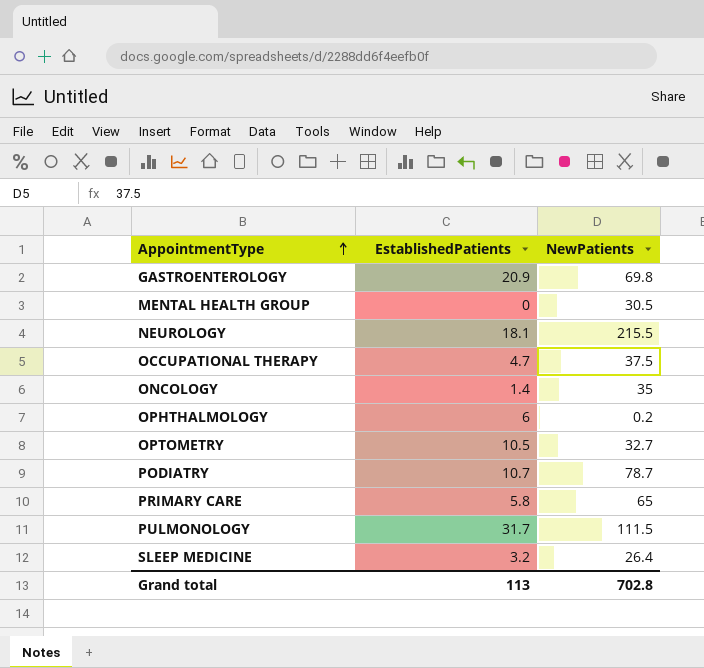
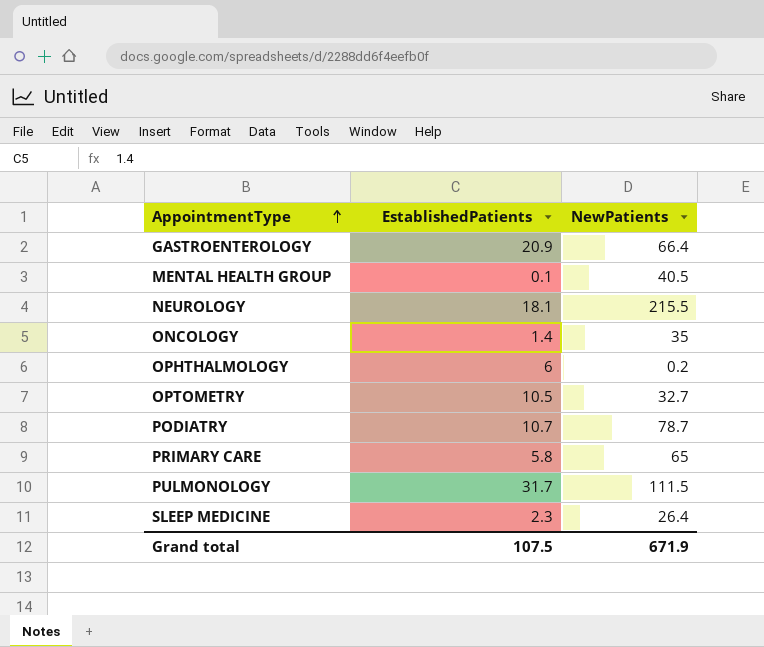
row OCCUPATIONAL THERAPY: 4.7 | 37.5 -> none
GASTROENTEROLOGY | NewPatients: 69.8 -> 66.4
MENTAL HEALTH GROUP | EstablishedPatients: 0 -> 0.1
MENTAL HEALTH GROUP | NewPatients: 30.5 -> 40.5
SLEEP MEDICINE | EstablishedPatients: 3.2 -> 2.3
Grand total | EstablishedPatients: 113 -> 107.5
Grand total | NewPatients: 702.8 -> 671.9

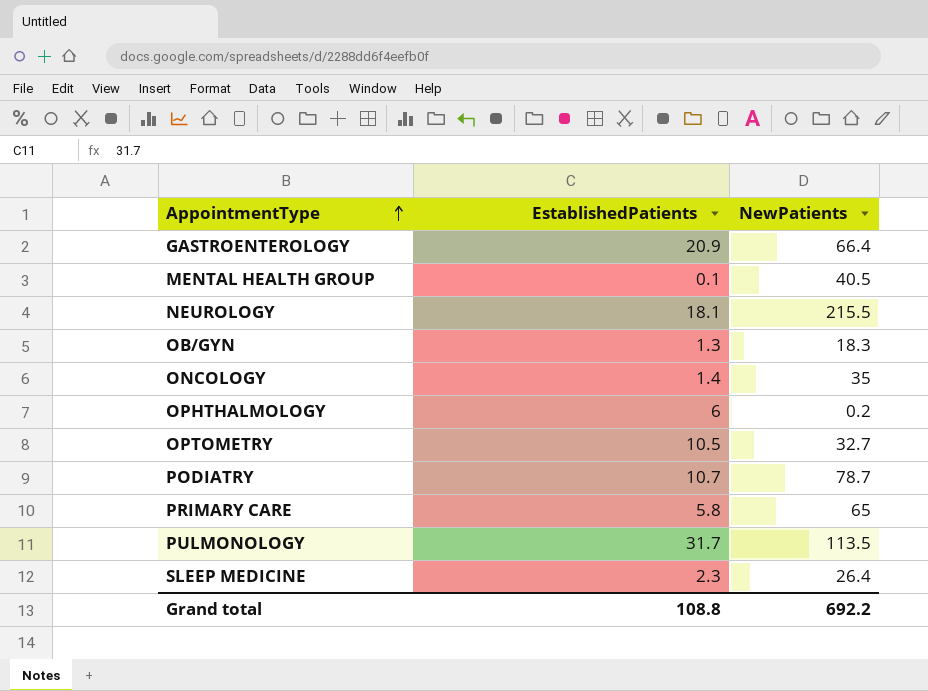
row OB/GYN: none -> 1.3 | 18.3
PULMONOLOGY | NewPatients: 111.5 -> 113.5
Grand total | EstablishedPatients: 107.5 -> 108.8
Grand total | NewPatients: 671.9 -> 692.2

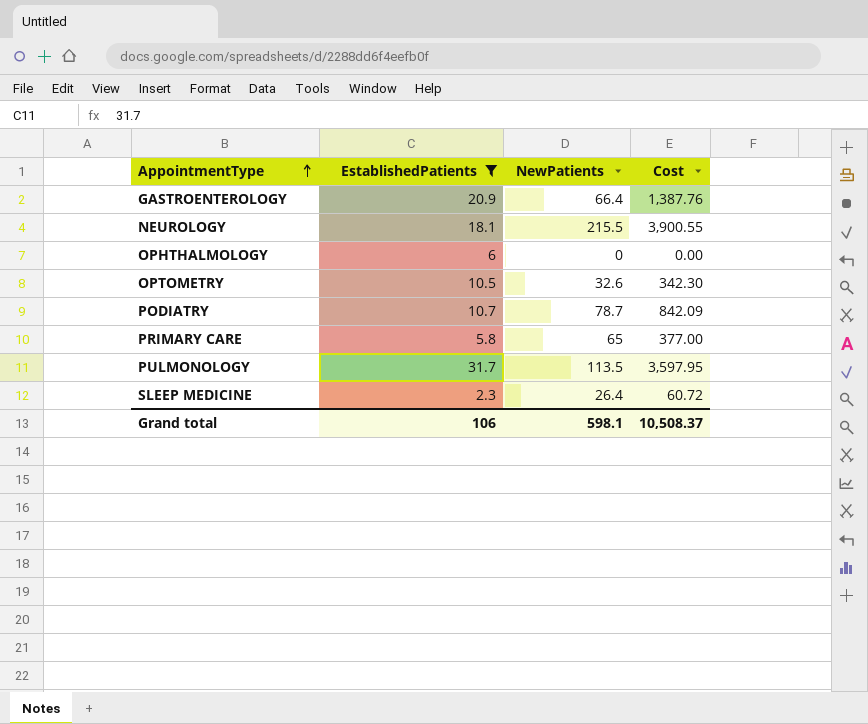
filter: none -> EstablishedPatients >= 2.3
column Cost | formula: none -> [EstablishedPatients] * [NewPatients]
OPHTHALMOLOGY | NewPatients: 0.2 -> 0
OPTOMETRY | NewPatients: 32.7 -> 32.6
Grand total | EstablishedPatients: 108.8 -> 106
Grand total | NewPatients: 692.2 -> 598.1

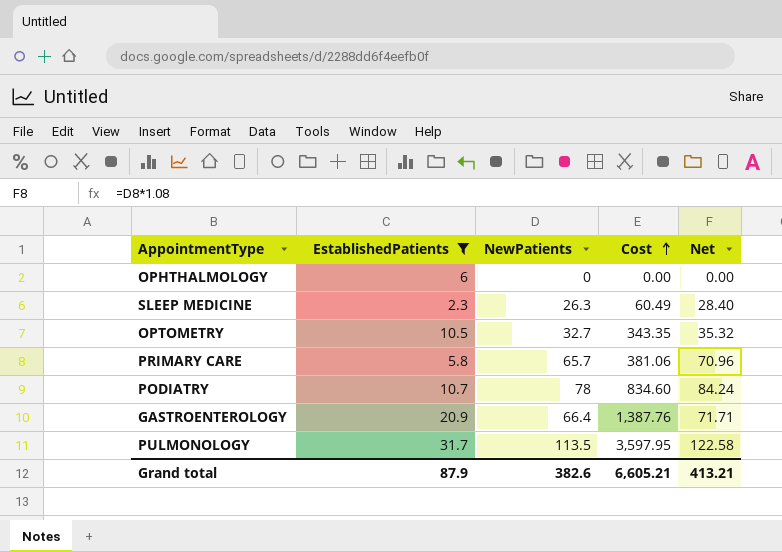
row order: AppointmentType ascending -> Cost ascending
column Net | formula: none -> [NewPatients] * 1.08
row NEUROLOGY: 18.1 | 215.5 | 3,900.55 -> none
SLEEP MEDICINE | NewPatients: 26.4 -> 26.3
SLEEP MEDICINE | Cost: 60.72 -> 60.49
OPTOMETRY | NewPatients: 32.6 -> 32.7
OPTOMETRY | Cost: 342.30 -> 343.35
PRIMARY CARE | NewPatients: 65 -> 65.7
PRIMARY CARE | Cost: 377.00 -> 381.06
PODIATRY | NewPatients: 78.7 -> 78
PODIATRY | Cost: 842.09 -> 834.60
Grand total | EstablishedPatients: 106 -> 87.9
Grand total | NewPatients: 598.1 -> 382.6
Grand total | Cost: 10,508.37 -> 6,605.21

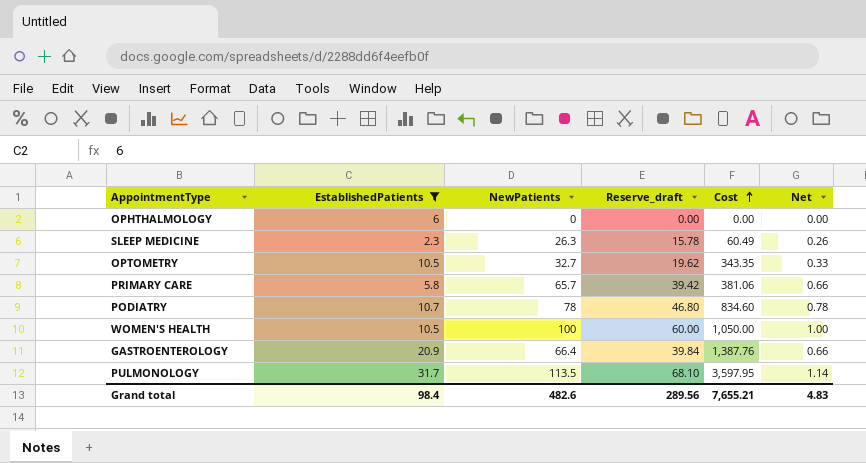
column Reserve_draft | formula: none -> [NewPatients] * 0.6
column Net | formula: [NewPatients] * 1.08 -> [NewPatients] * 0.01
row WOMEN'S HEALTH: none -> 10.5 | 100 | 60.00 | 1,050.00 | 1.00
Grand total | EstablishedPatients: 87.9 -> 98.4
Grand total | NewPatients: 382.6 -> 482.6
Grand total | Cost: 6,605.21 -> 7,655.21
Grand total | Net: 413.21 -> 4.83

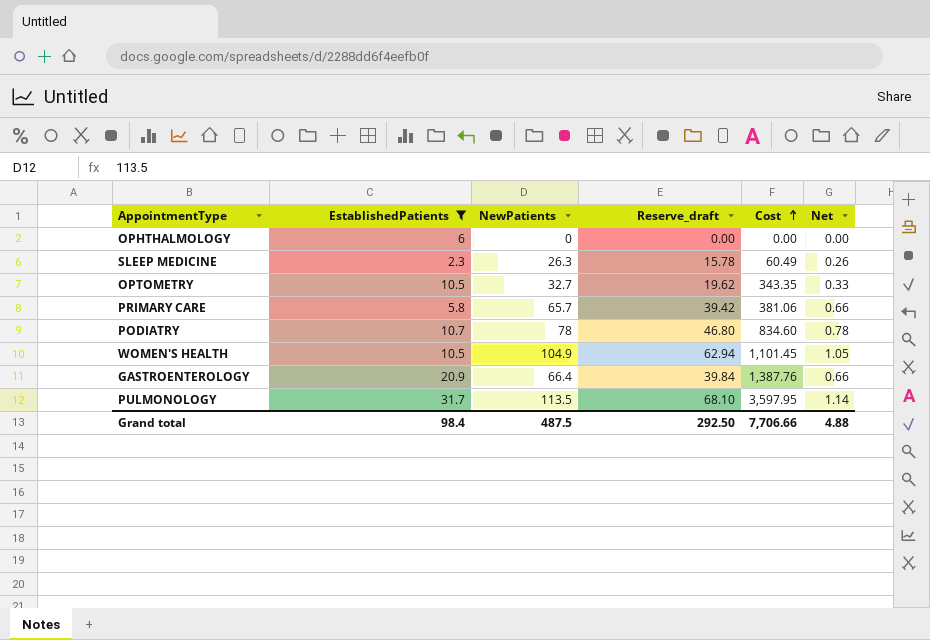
WOMEN'S HEALTH | NewPatients: 100 -> 104.9
WOMEN'S HEALTH | Reserve_draft: 60.00 -> 62.94
WOMEN'S HEALTH | Cost: 1,050.00 -> 1,101.45
WOMEN'S HEALTH | Net: 1.00 -> 1.05
Grand total | NewPatients: 482.6 -> 487.5
Grand total | Reserve_draft: 289.56 -> 292.50
Grand total | Cost: 7,655.21 -> 7,706.66
Grand total | Net: 4.83 -> 4.88

